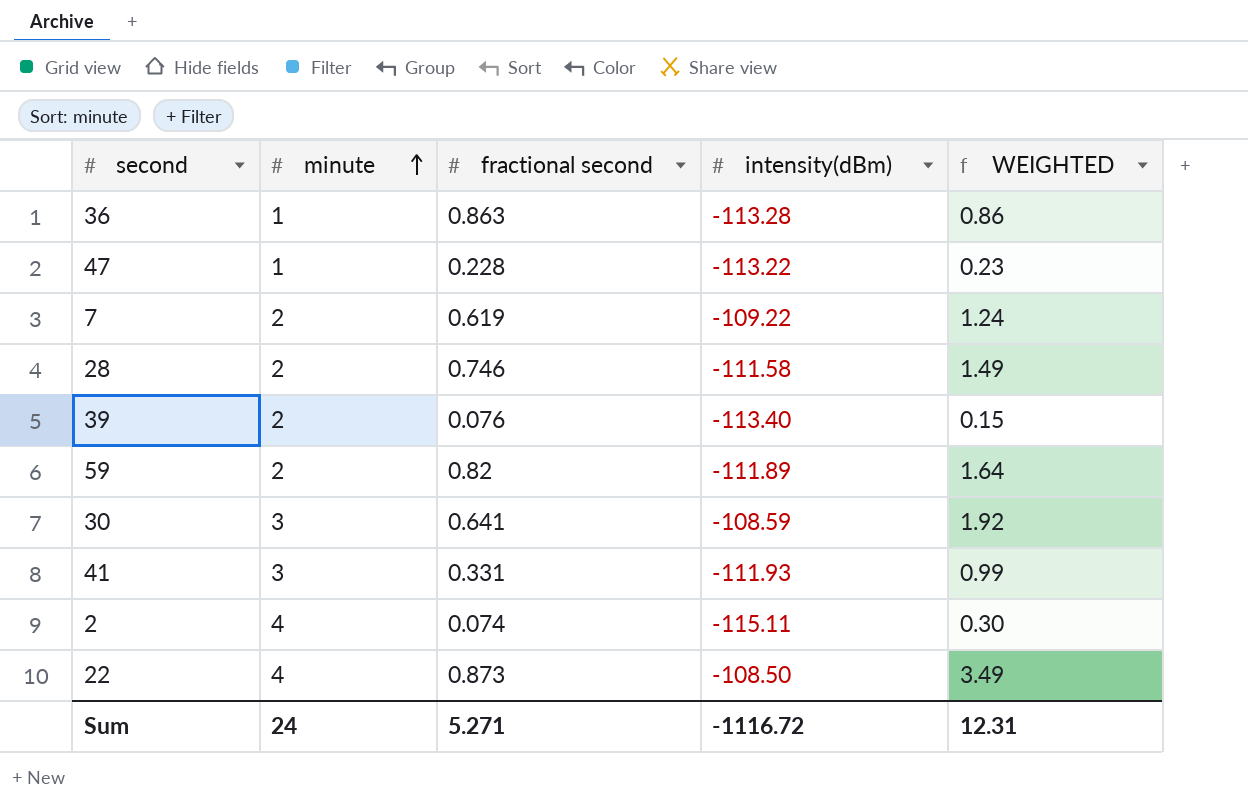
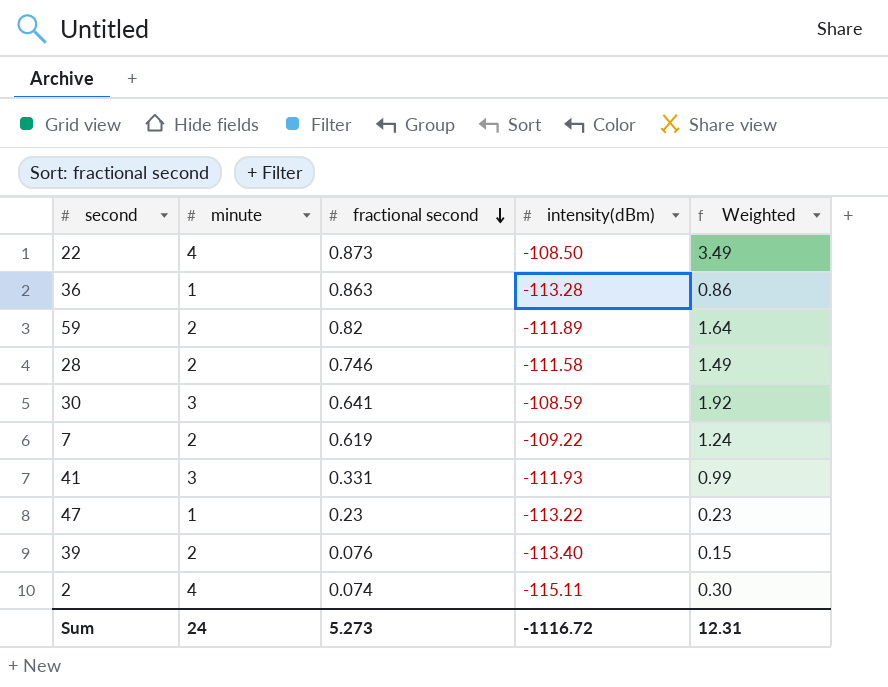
row order: minute ascending -> fractional second descending
column name: WEIGHTED -> Weighted
47 | fractional second: 0.228 -> 0.23
Sum | fractional second: 5.271 -> 5.273

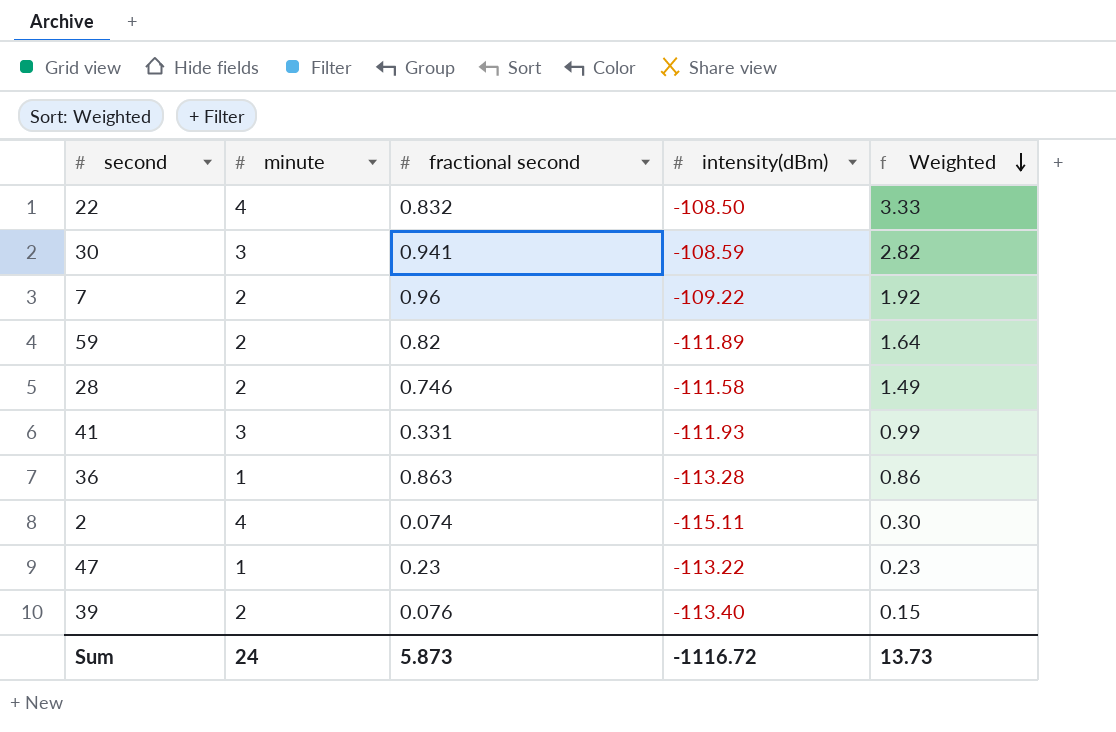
row order: fractional second descending -> Weighted descending
22 | fractional second: 0.873 -> 0.832
22 | Weighted: 3.49 -> 3.33
30 | fractional second: 0.641 -> 0.941
30 | Weighted: 1.92 -> 2.82
7 | fractional second: 0.619 -> 0.96
7 | Weighted: 1.24 -> 1.92
Sum | fractional second: 5.273 -> 5.873
Sum | Weighted: 12.31 -> 13.73

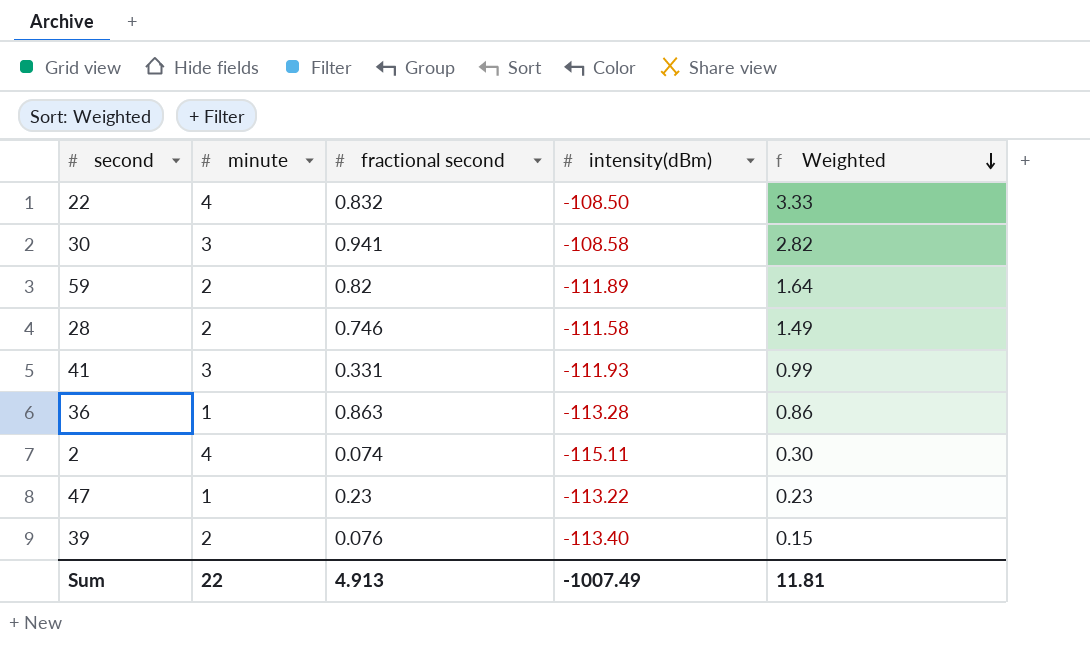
row 7: 2 | 0.96 | -109.22 | 1.92 -> none
30 | intensity(dBm): -108.59 -> -108.58
Sum | minute: 24 -> 22
Sum | fractional second: 5.873 -> 4.913
Sum | intensity(dBm): -1116.72 -> -1007.49
Sum | Weighted: 13.73 -> 11.81

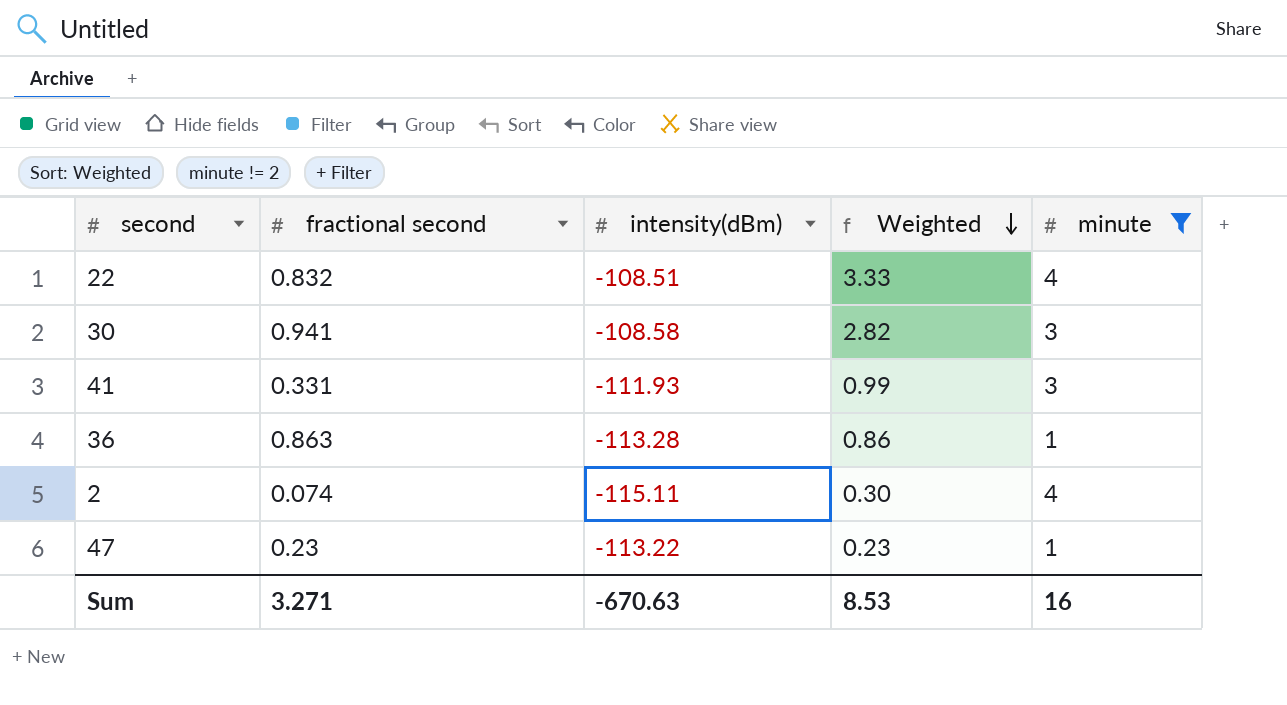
filter: none -> minute != 2
column minute | position: 2 -> 5
22 | intensity(dBm): -108.50 -> -108.51
Sum | fractional second: 4.913 -> 3.271
Sum | intensity(dBm): -1007.49 -> -670.63
Sum | Weighted: 11.81 -> 8.53
Sum | minute: 22 -> 16

